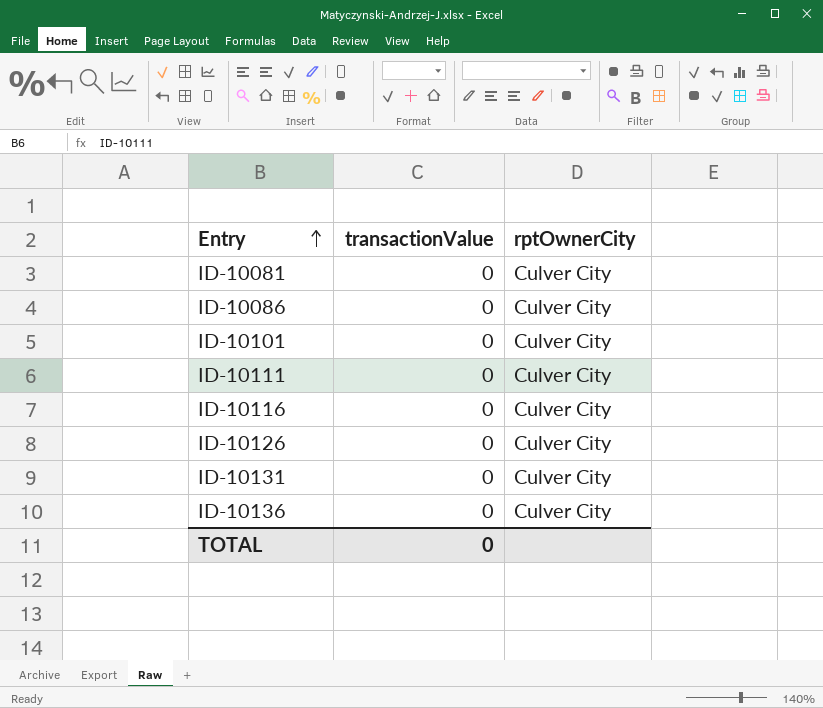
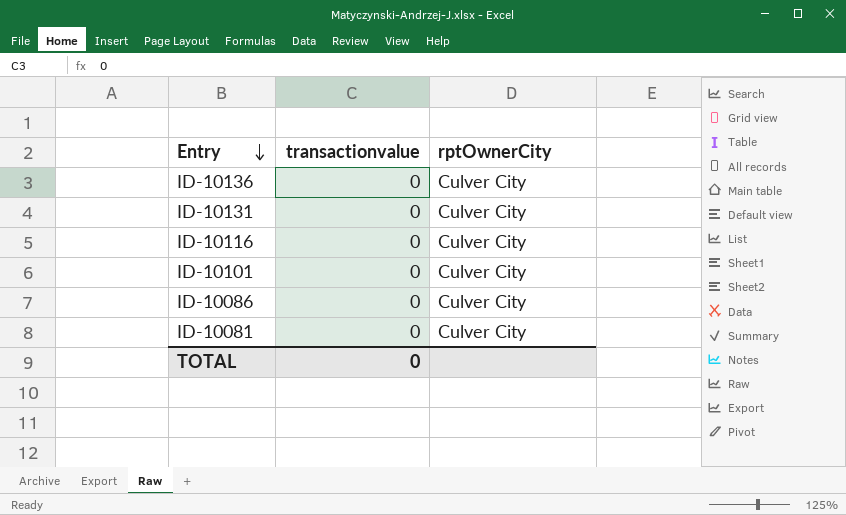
row order: Entry ascending -> Entry descending
column name: transactionValue -> transactionvalue
row ID-10111: 0 | Culver City -> none
row ID-10126: 0 | Culver City -> none

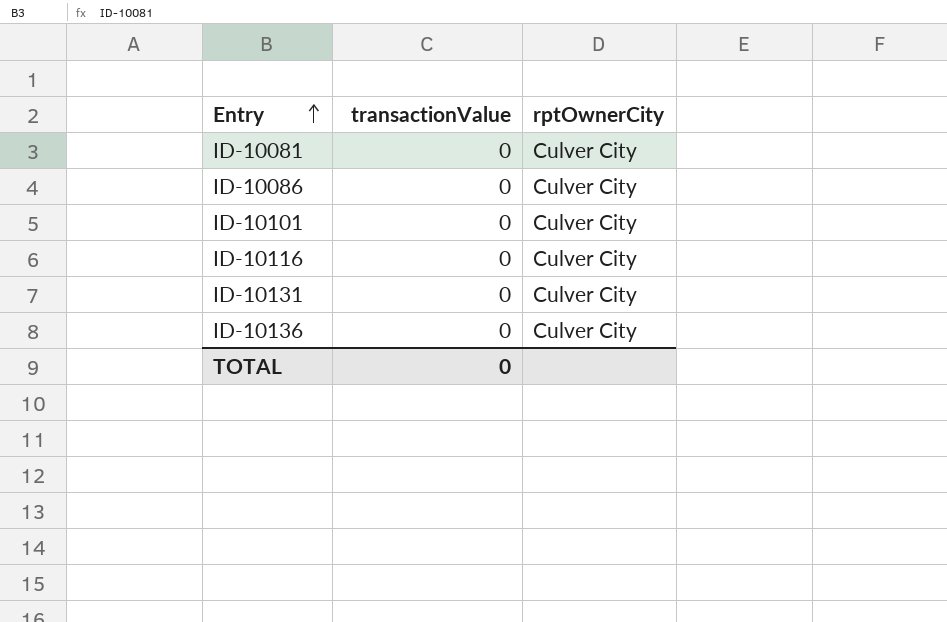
row order: Entry descending -> Entry ascending
column name: transactionvalue -> transactionValue

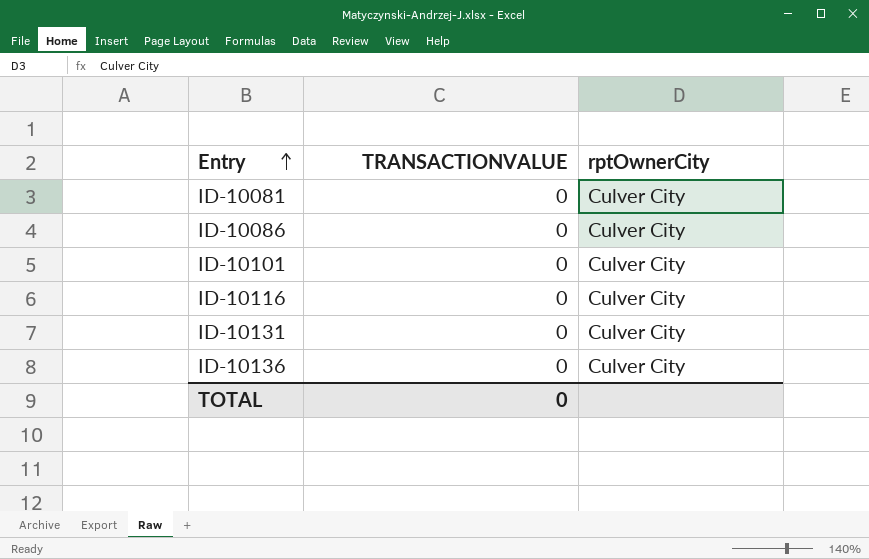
column name: transactionValue -> TRANSACTIONVALUE

